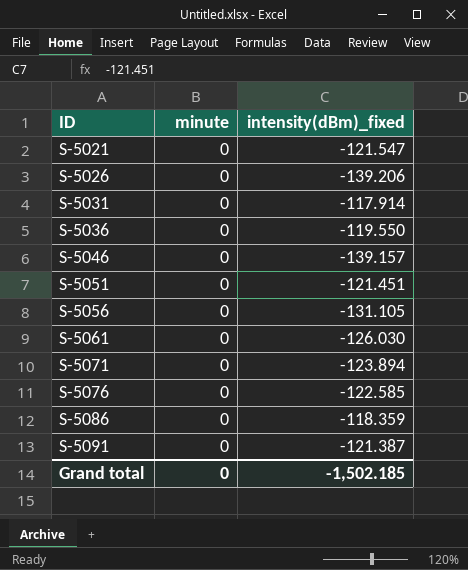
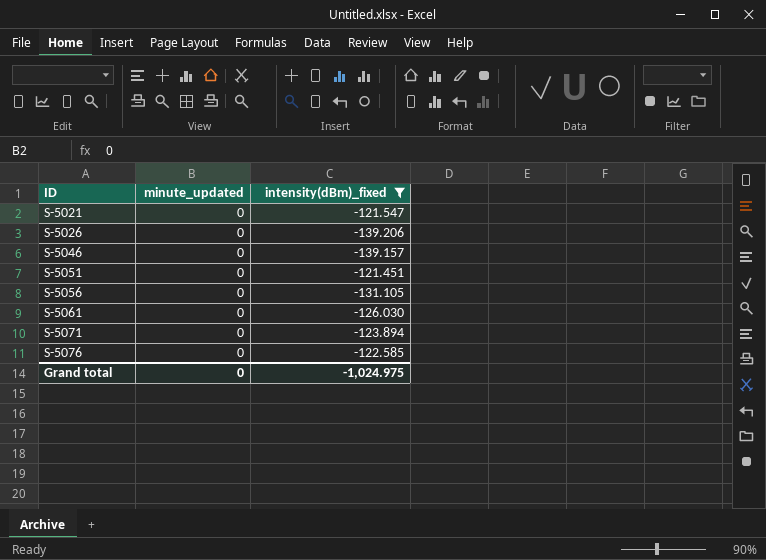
filter: none -> intensity(dBm)_fixed <= -121.451
column name: minute -> minute_updated
Grand total | intensity(dBm)_fixed: -1,502.185 -> -1,024.975

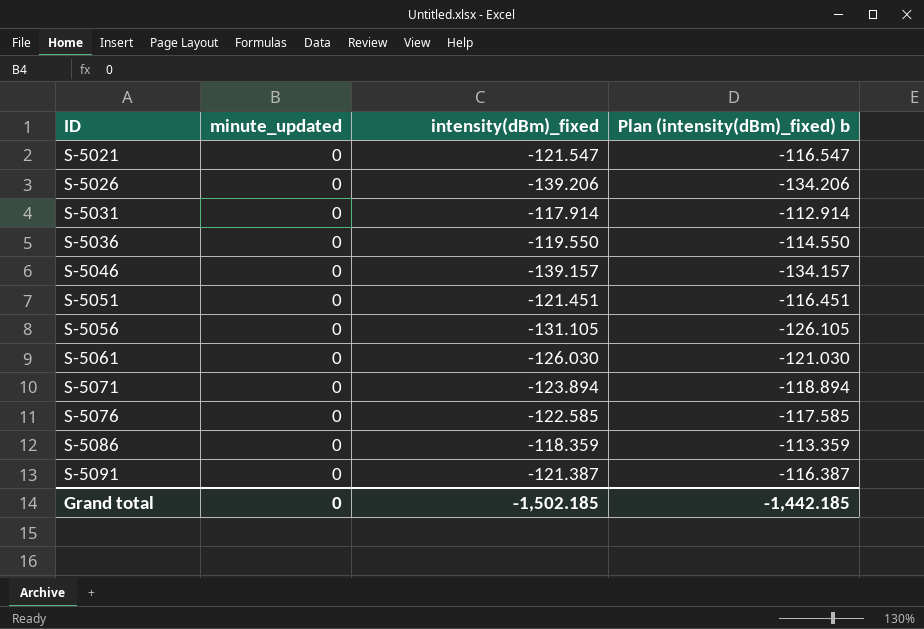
filter: intensity(dBm)_fixed <= -121.451 -> none
column Plan (intensity(dBm)_fixed) b | formula: none -> [intensity(dBm)_fixed] + 5
Grand total | intensity(dBm)_fixed: -1,024.975 -> -1,502.185

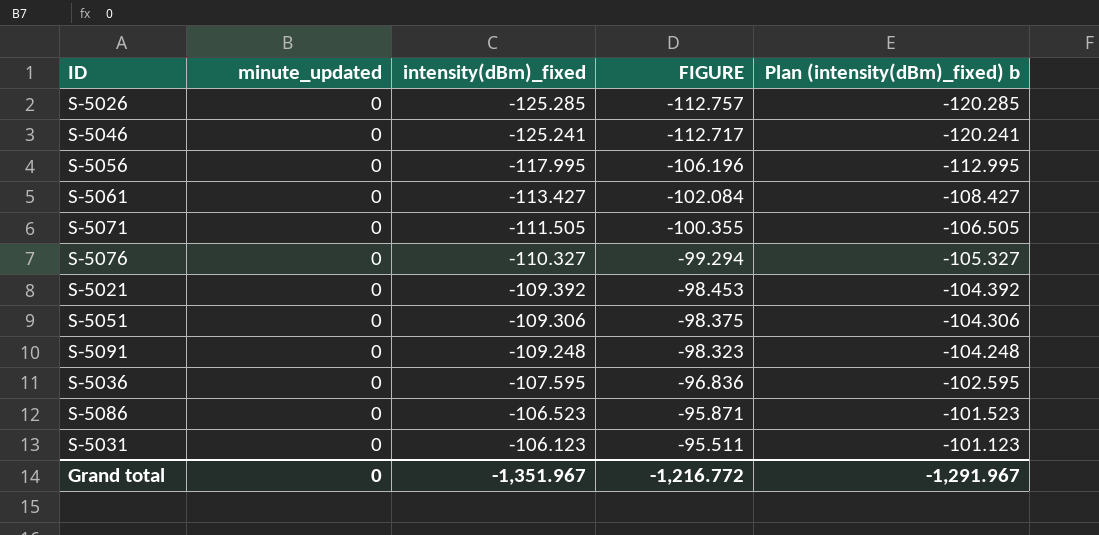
row order: ID ascending -> intensity(dBm)_fixed ascending
column FIGURE | formula: none -> [intensity(dBm)_fixed] * 0.9
S-5026 | intensity(dBm)_fixed: -139.206 -> -125.285
S-5026 | Plan (intensity(dBm)_fixed) b: -134.206 -> -120.285
S-5046 | intensity(dBm)_fixed: -139.157 -> -125.241
S-5046 | Plan (intensity(dBm)_fixed) b: -134.157 -> -120.241
S-5056 | intensity(dBm)_fixed: -131.105 -> -117.995
S-5056 | Plan (intensity(dBm)_fixed) b: -126.105 -> -112.995
S-5061 | intensity(dBm)_fixed: -126.030 -> -113.427
S-5061 | Plan (intensity(dBm)_fixed) b: -121.030 -> -108.427
S-5071 | intensity(dBm)_fixed: -123.894 -> -111.505
S-5071 | Plan (intensity(dBm)_fixed) b: -118.894 -> -106.505
S-5076 | intensity(dBm)_fixed: -122.585 -> -110.327
S-5076 | Plan (intensity(dBm)_fixed) b: -117.585 -> -105.327
S-5021 | intensity(dBm)_fixed: -121.547 -> -109.392
S-5021 | Plan (intensity(dBm)_fixed) b: -116.547 -> -104.392
S-5051 | intensity(dBm)_fixed: -121.451 -> -109.306
S-5051 | Plan (intensity(dBm)_fixed) b: -116.451 -> -104.306
S-5091 | intensity(dBm)_fixed: -121.387 -> -109.248
S-5091 | Plan (intensity(dBm)_fixed) b: -116.387 -> -104.248
S-5036 | intensity(dBm)_fixed: -119.550 -> -107.595
S-5036 | Plan (intensity(dBm)_fixed) b: -114.550 -> -102.595
S-5086 | intensity(dBm)_fixed: -118.359 -> -106.523
S-5086 | Plan (intensity(dBm)_fixed) b: -113.359 -> -101.523
S-5031 | intensity(dBm)_fixed: -117.914 -> -106.123
S-5031 | Plan (intensity(dBm)_fixed) b: -112.914 -> -101.123
Grand total | intensity(dBm)_fixed: -1,502.185 -> -1,351.967
Grand total | Plan (intensity(dBm)_fixed) b: -1,442.185 -> -1,291.967

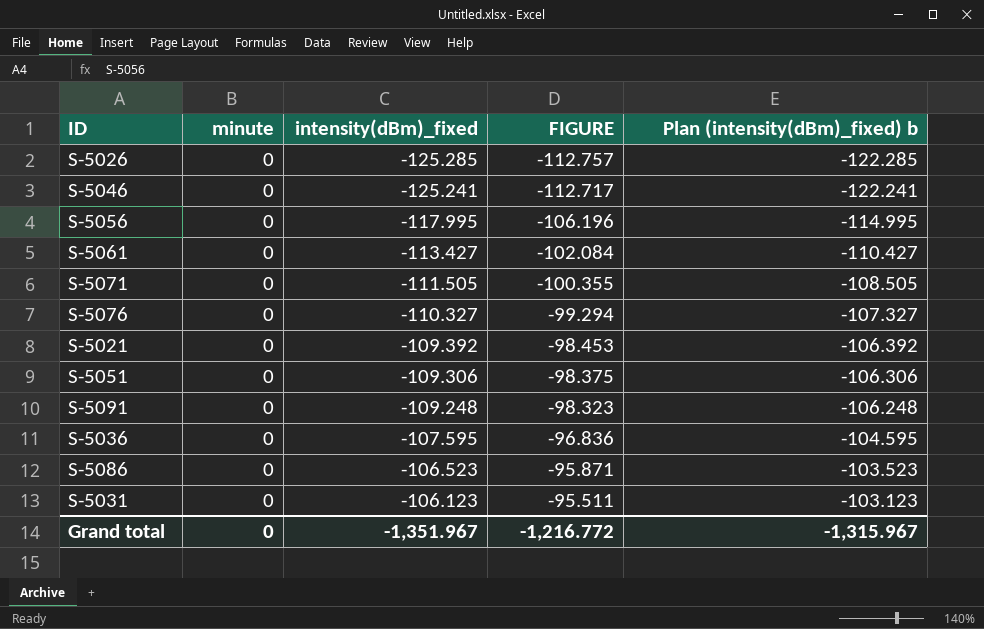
column name: minute_updated -> minute
column Plan (intensity(dBm)_fixed) b | formula: [intensity(dBm)_fixed] + 5 -> [intensity(dBm)_fixed] + 3
Grand total | Plan (intensity(dBm)_fixed) b: -1,291.967 -> -1,315.967

